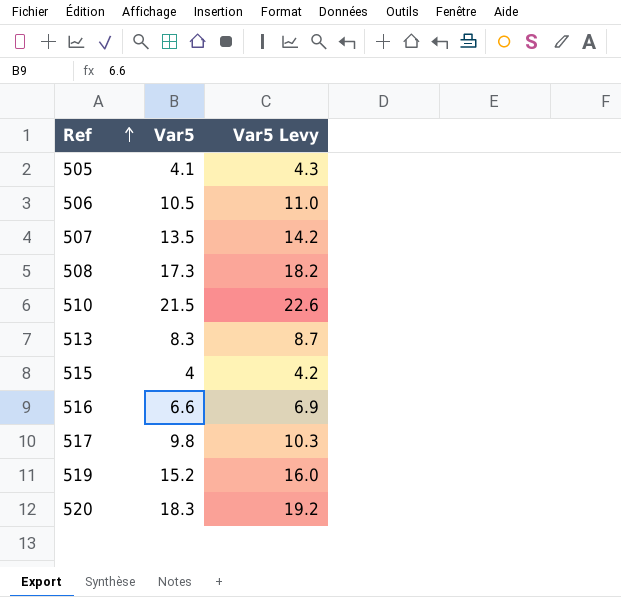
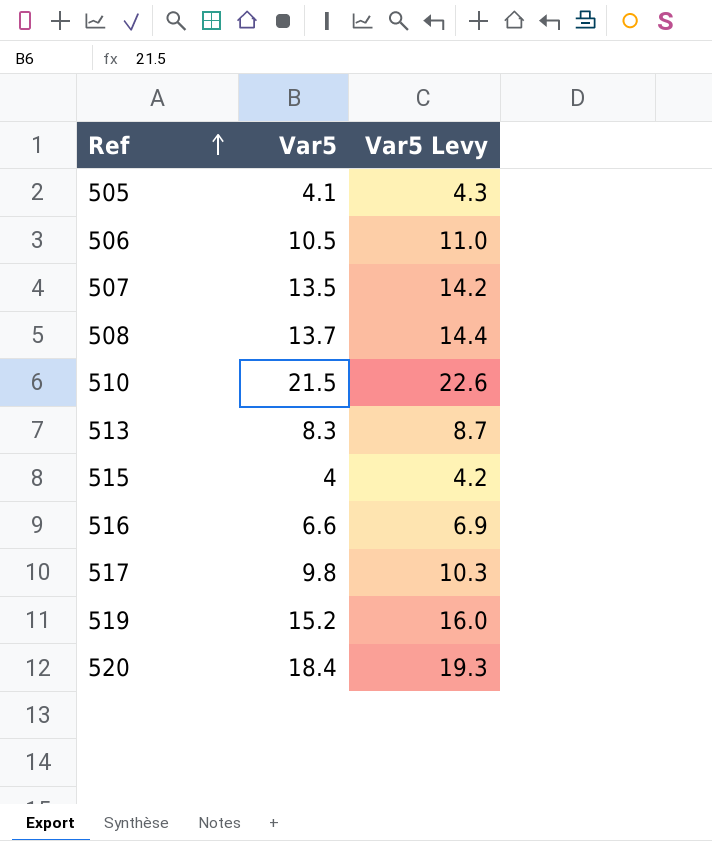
508 | Var5: 17.3 -> 13.7
508 | Var5 Levy: 18.2 -> 14.4
520 | Var5: 18.3 -> 18.4
520 | Var5 Levy: 19.2 -> 19.3

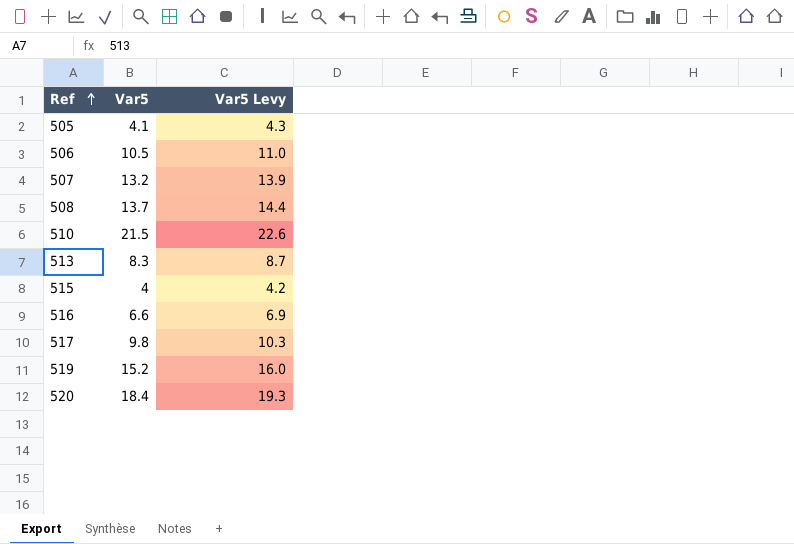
507 | Var5: 13.5 -> 13.2
507 | Var5 Levy: 14.2 -> 13.9

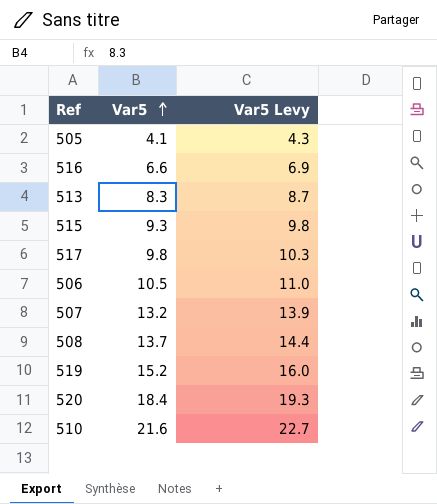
row order: Ref ascending -> Var5 ascending
515 | Var5: 4 -> 9.3
515 | Var5 Levy: 4.2 -> 9.8
510 | Var5: 21.5 -> 21.6
510 | Var5 Levy: 22.6 -> 22.7

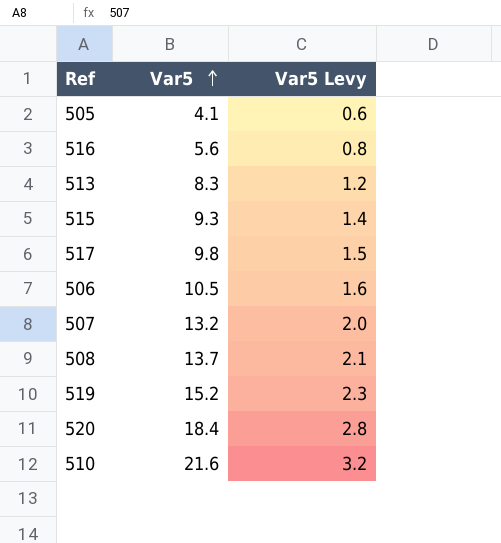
column Var5 Levy | formula: [Var5] * 1.05 -> [Var5] * 0.15
516 | Var5: 6.6 -> 5.6

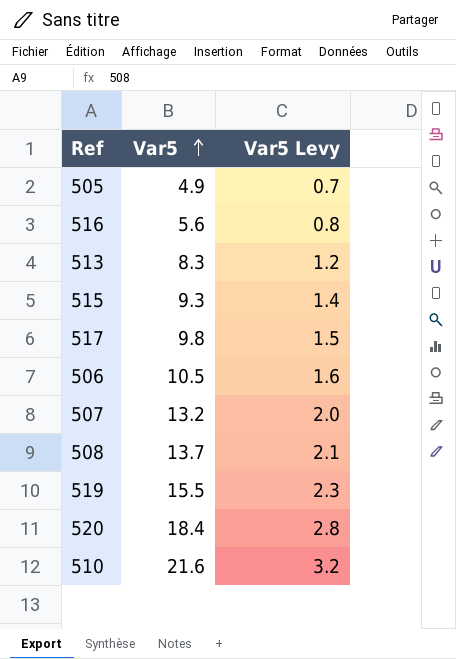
505 | Var5: 4.1 -> 4.9
505 | Var5 Levy: 0.6 -> 0.7
519 | Var5: 15.2 -> 15.5

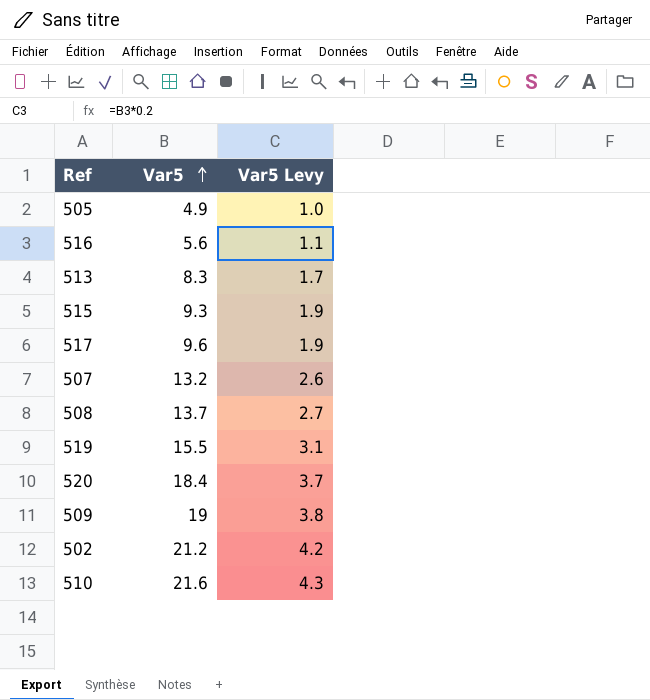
column Var5 Levy | formula: [Var5] * 0.15 -> [Var5] * 0.2
row 506: 10.5 | 1.6 -> none
517 | Var5: 9.8 -> 9.6
row 509: none -> 19 | 3.8
row 502: none -> 21.2 | 4.2

